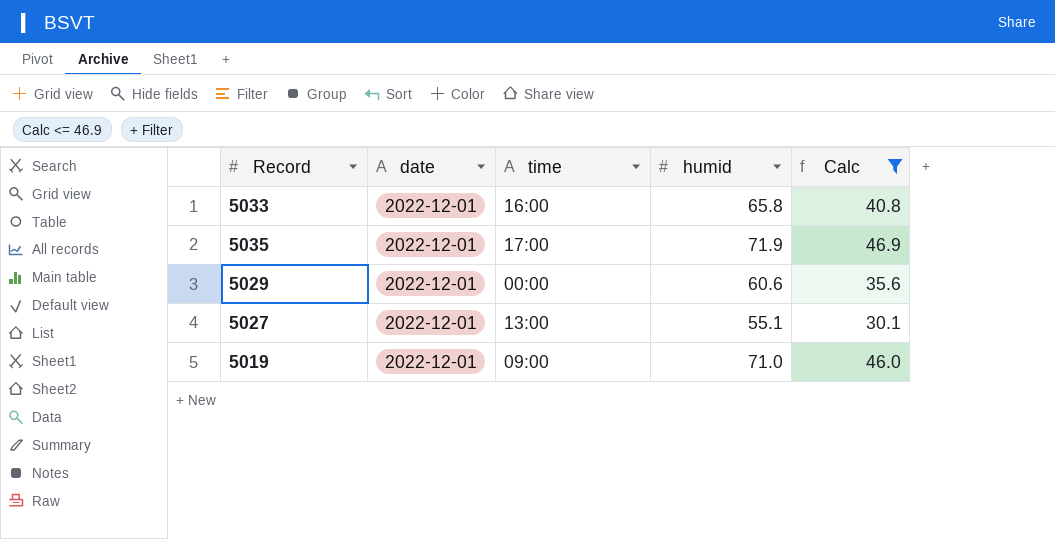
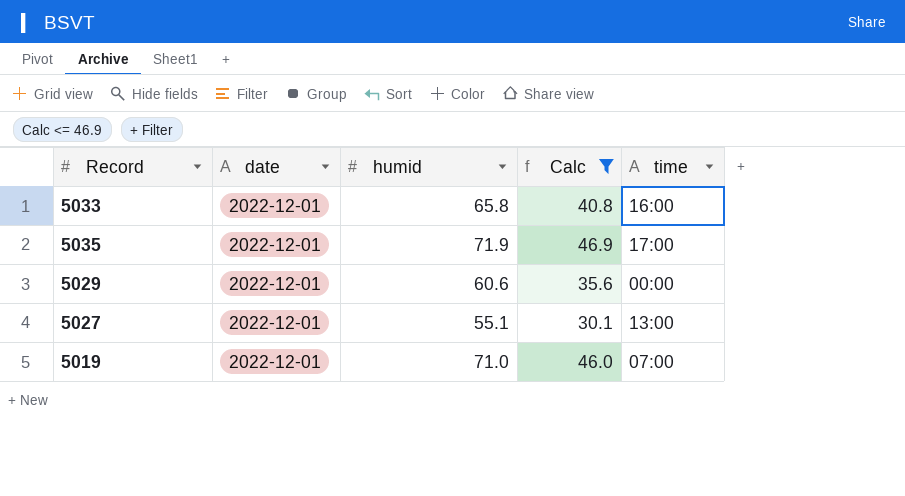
column time | position: 3 -> 5
5019 | time: 09:00 -> 07:00

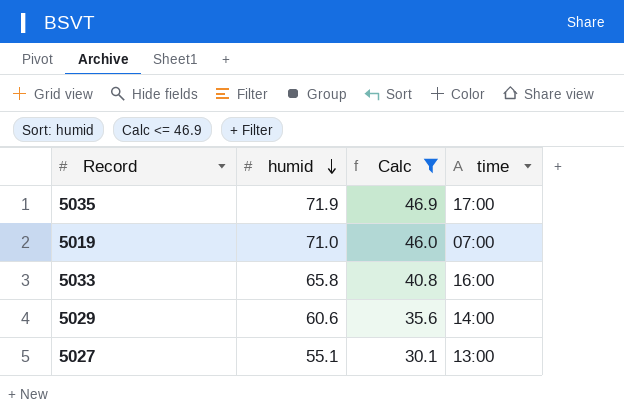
row order: none -> humid descending
column date | position: 2 -> none
5029 | time: 00:00 -> 14:00

